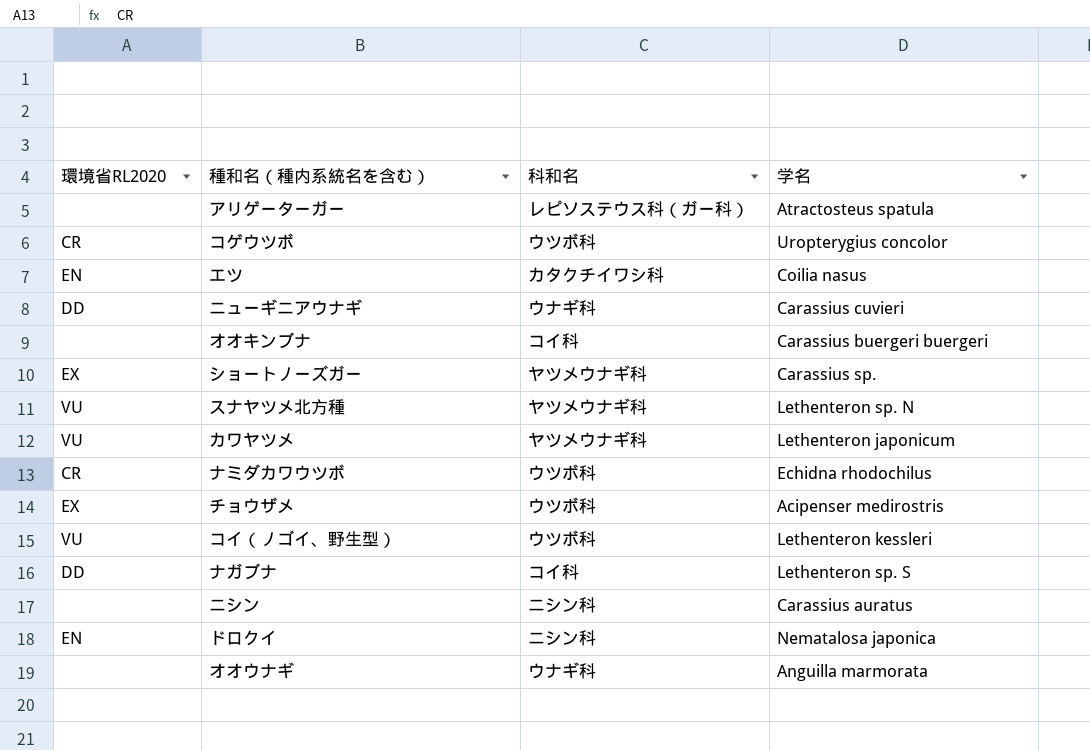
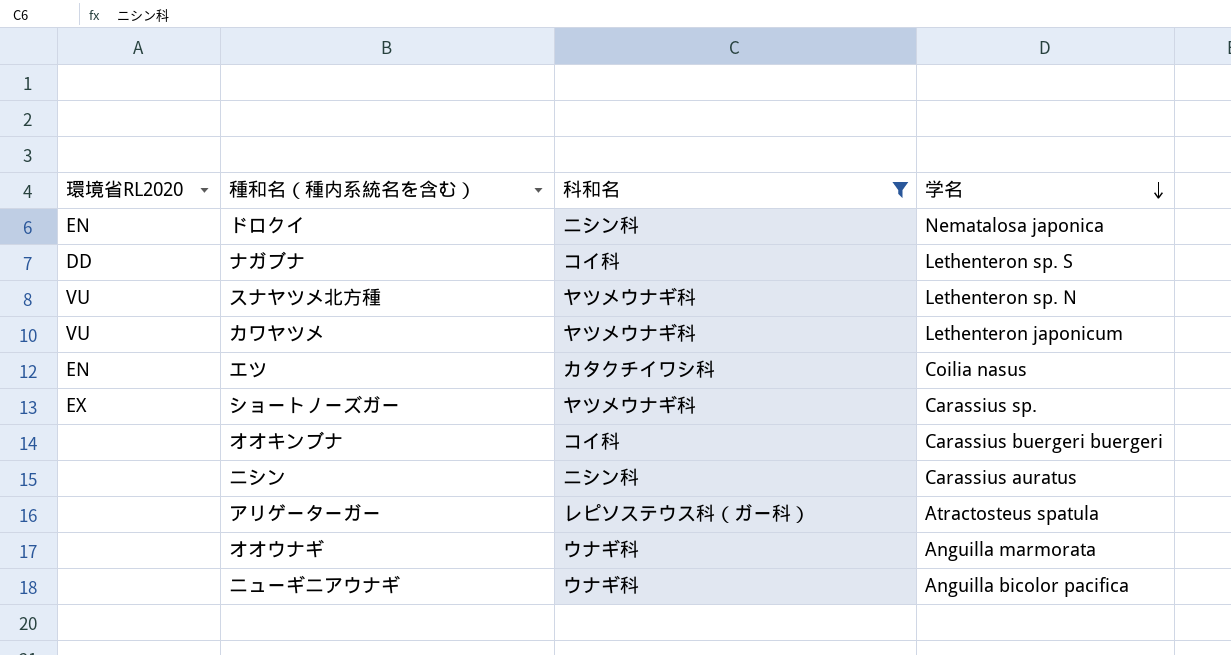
filter: none -> 科和名 != ウツボ科
row order: none -> 学名 descending
ニューギニアウナギ | 環境省RL2020: DD -> none
ニューギニアウナギ | 学名: Carassius cuvieri -> Anguilla bicolor pacifica

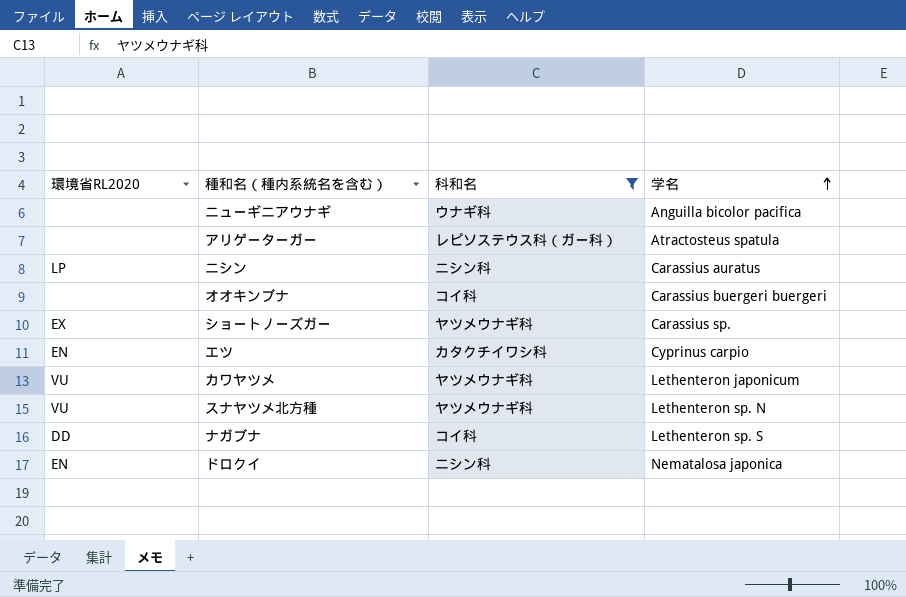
row order: 学名 descending -> 学名 ascending
row オオウナギ: none | ウナギ科 | Anguilla marmorata -> none
ニシン | 環境省RL2020: none -> LP
エツ | 学名: Coilia nasus -> Cyprinus carpio

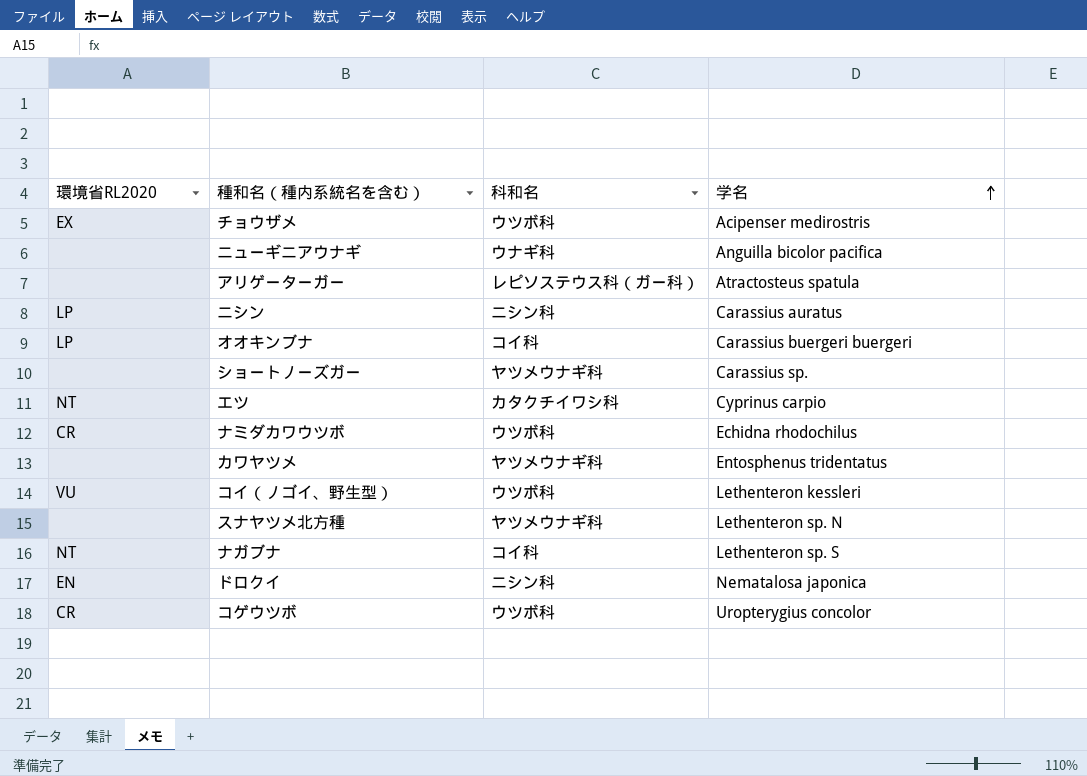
filter: 科和名 != ウツボ科 -> none
オオキンブナ | 環境省RL2020: none -> LP
ショートノーズガー | 環境省RL2020: EX -> none
エツ | 環境省RL2020: EN -> NT
カワヤツメ | 環境省RL2020: VU -> none
カワヤツメ | 学名: Lethenteron japonicum -> Entosphenus tridentatus
スナヤツメ北方種 | 環境省RL2020: VU -> none
ナガブナ | 環境省RL2020: DD -> NT

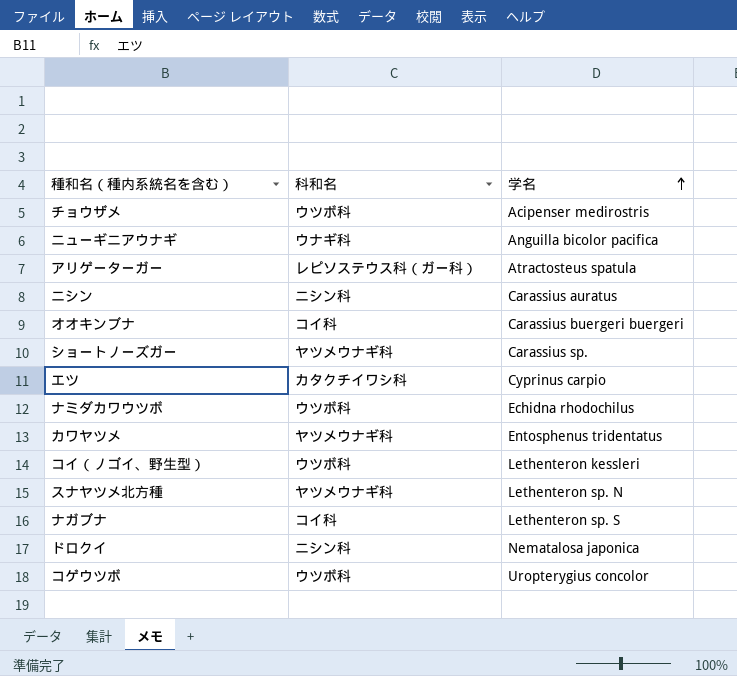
column 環境省RL2020 | position: 1 -> none

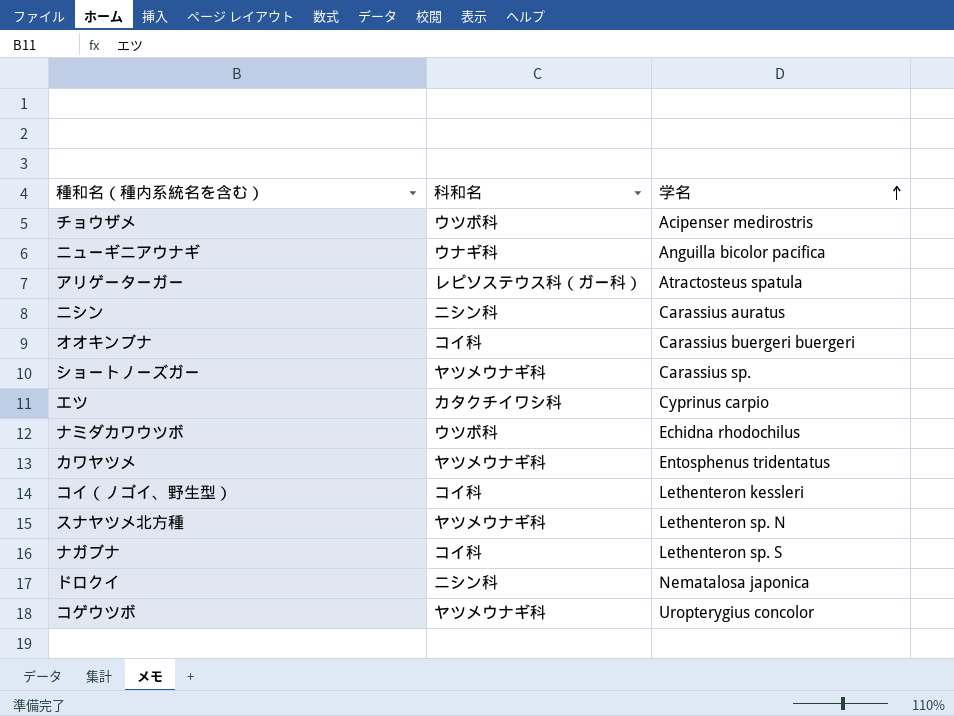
コイ（ノゴイ、野生型） | 科和名: ウツボ科 -> コイ科
コゲウツボ | 科和名: ウツボ科 -> ヤツメウナギ科

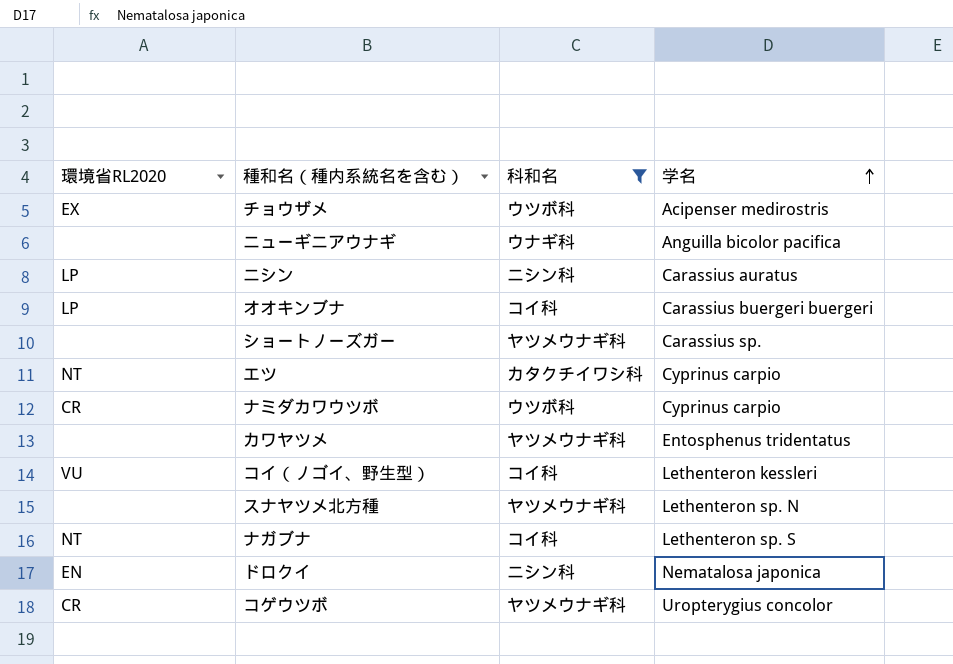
filter: none -> 科和名 != レピソステウス科（ガー科）
column 環境省RL2020 | position: none -> 1
ナミダカワウツボ | 学名: Echidna rhodochilus -> Cyprinus carpio

